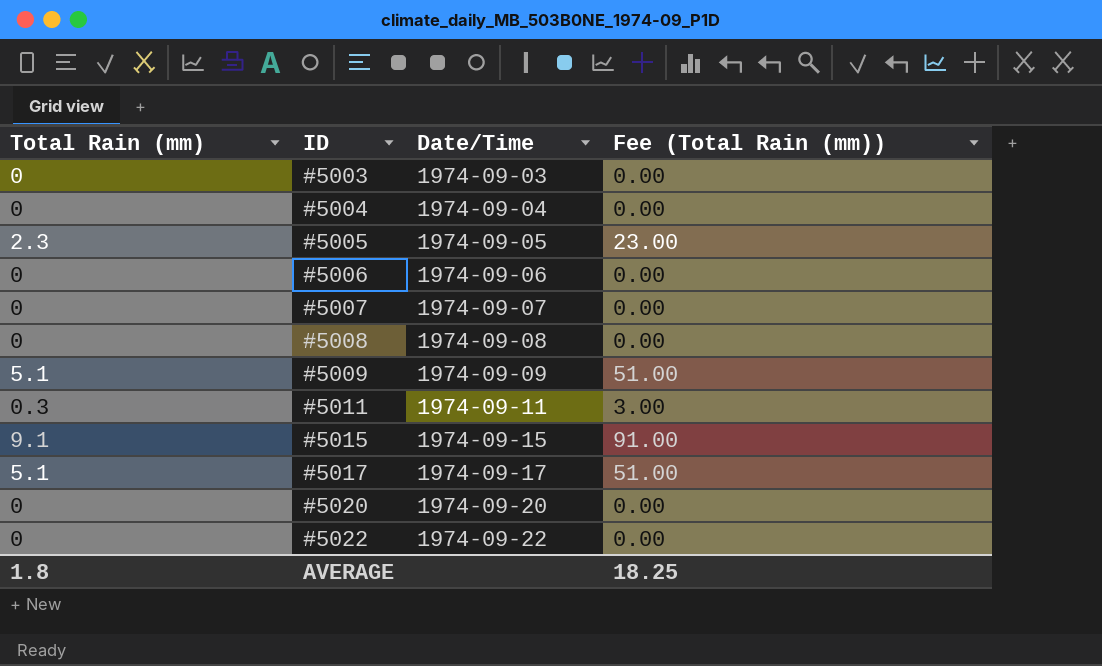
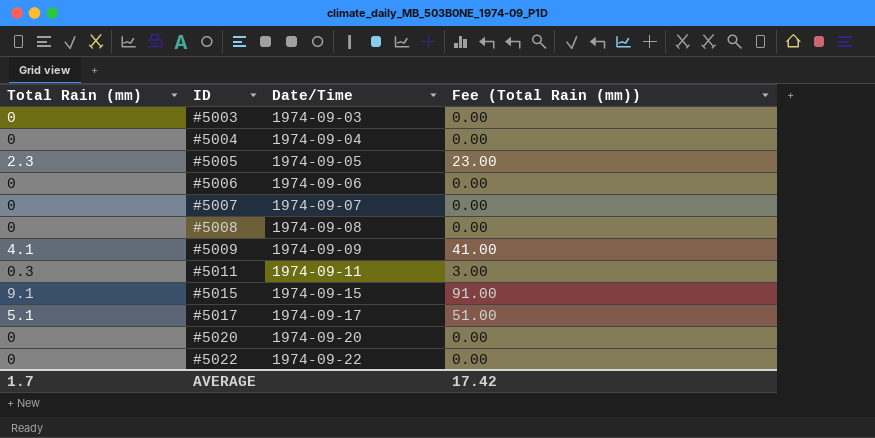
#5009 | Total Rain (mm): 5.1 -> 4.1
#5009 | Fee (Total Rain (mm)): 51.00 -> 41.00
AVERAGE | Total Rain (mm): 1.8 -> 1.7
AVERAGE | Fee (Total Rain (mm)): 18.25 -> 17.42

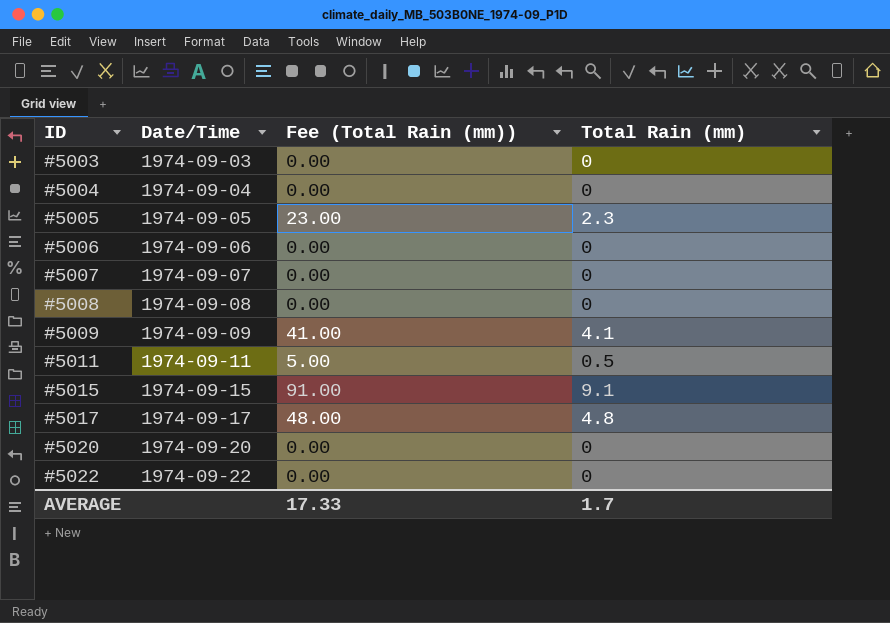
column Total Rain (mm) | position: 1 -> 4
#5011 | Fee (Total Rain (mm)): 3.00 -> 5.00
#5011 | Total Rain (mm): 0.3 -> 0.5
#5017 | Fee (Total Rain (mm)): 51.00 -> 48.00
#5017 | Total Rain (mm): 5.1 -> 4.8
AVERAGE | Fee (Total Rain (mm)): 17.42 -> 17.33

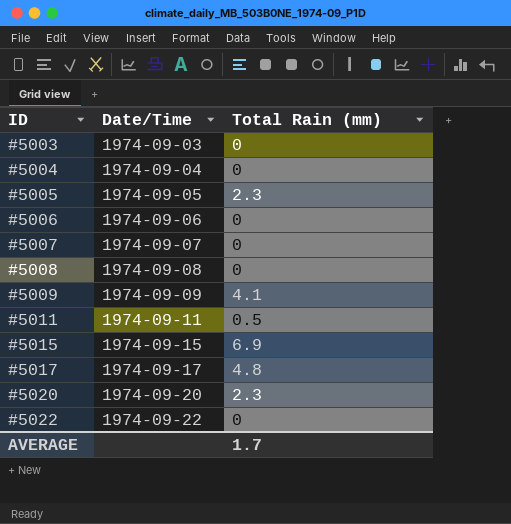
column Fee (Total Rain (mm)) | formula: [Total Rain (mm)] * 10 -> none
#5015 | Total Rain (mm): 9.1 -> 6.9
#5020 | Total Rain (mm): 0 -> 2.3

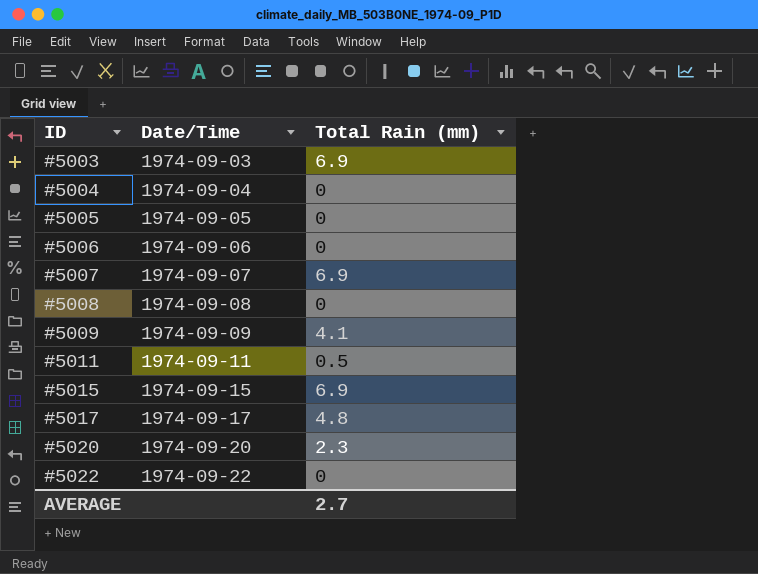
#5003 | Total Rain (mm): 0 -> 6.9
#5005 | Total Rain (mm): 2.3 -> 0
#5007 | Total Rain (mm): 0 -> 6.9
AVERAGE | Total Rain (mm): 1.7 -> 2.7

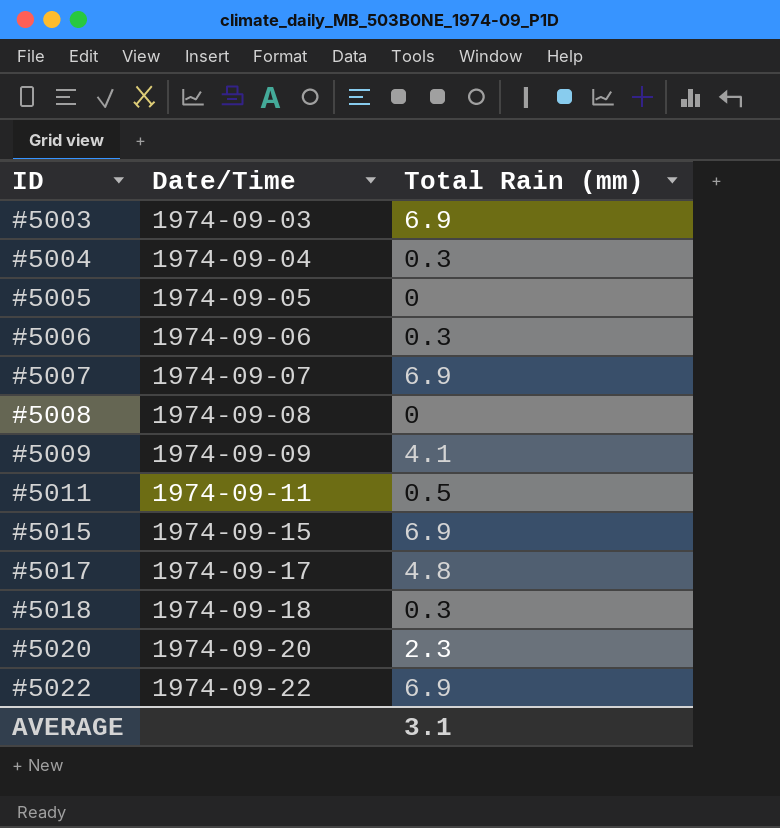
#5004 | Total Rain (mm): 0 -> 0.3
#5006 | Total Rain (mm): 0 -> 0.3
row #5018: none -> 1974-09-18 | 0.3
#5022 | Total Rain (mm): 0 -> 6.9
AVERAGE | Total Rain (mm): 2.7 -> 3.1

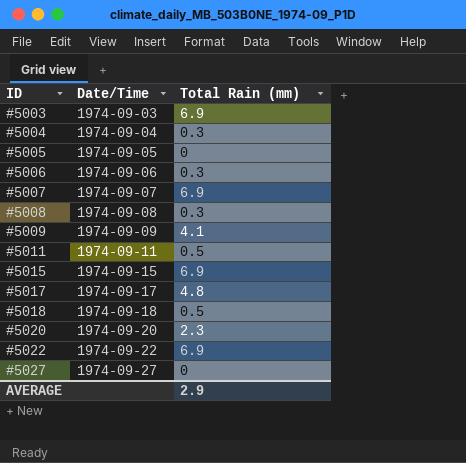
#5008 | Total Rain (mm): 0 -> 0.3
#5018 | Total Rain (mm): 0.3 -> 0.5
row #5027: none -> 1974-09-27 | 0
AVERAGE | Total Rain (mm): 3.1 -> 2.9

